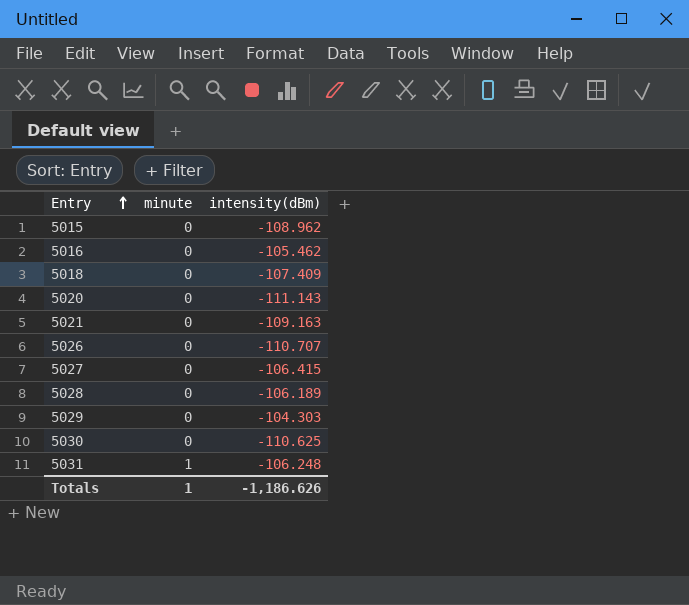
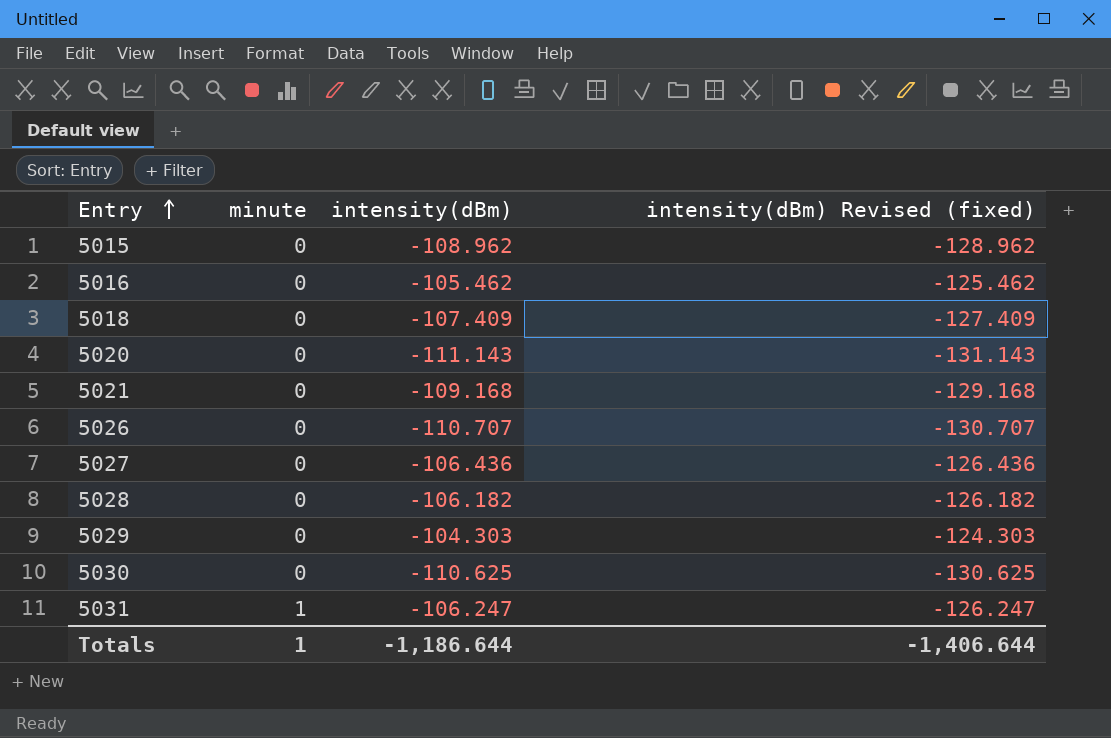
column intensity(dBm) Revised (fixed) | formula: none -> [intensity(dBm)] - 20
5021 | intensity(dBm): -109.163 -> -109.168
5027 | intensity(dBm): -106.415 -> -106.436
5028 | intensity(dBm): -106.189 -> -106.182
5031 | intensity(dBm): -106.248 -> -106.247
Totals | intensity(dBm): -1,186.626 -> -1,186.644

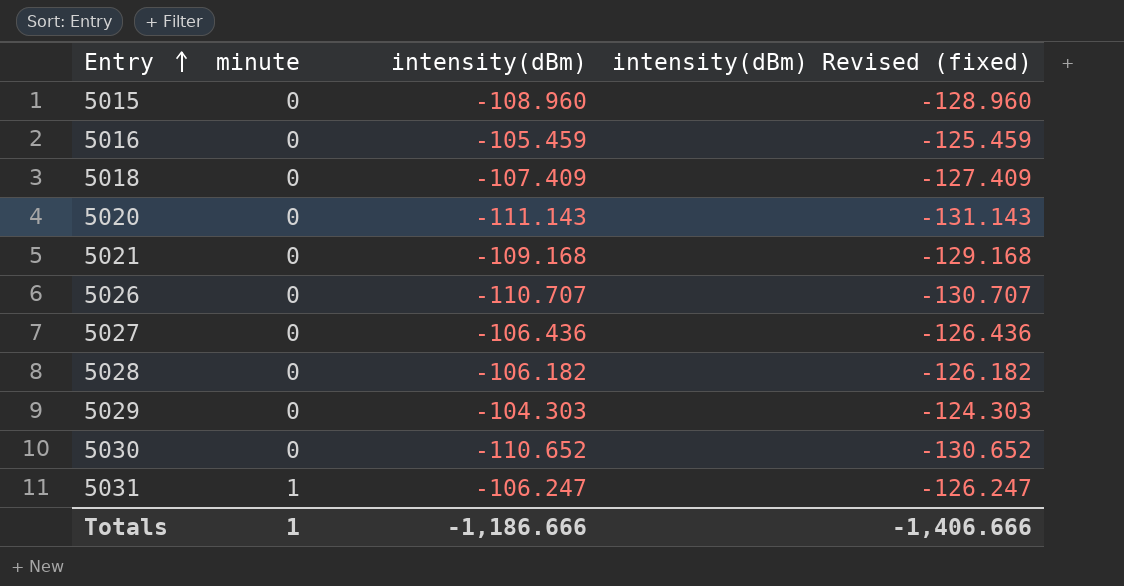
5015 | intensity(dBm): -108.962 -> -108.960
5015 | intensity(dBm) Revised (fixed): -128.962 -> -128.960
5016 | intensity(dBm): -105.462 -> -105.459
5016 | intensity(dBm) Revised (fixed): -125.462 -> -125.459
5030 | intensity(dBm): -110.625 -> -110.652
5030 | intensity(dBm) Revised (fixed): -130.625 -> -130.652
Totals | intensity(dBm): -1,186.644 -> -1,186.666
Totals | intensity(dBm) Revised (fixed): -1,406.644 -> -1,406.666

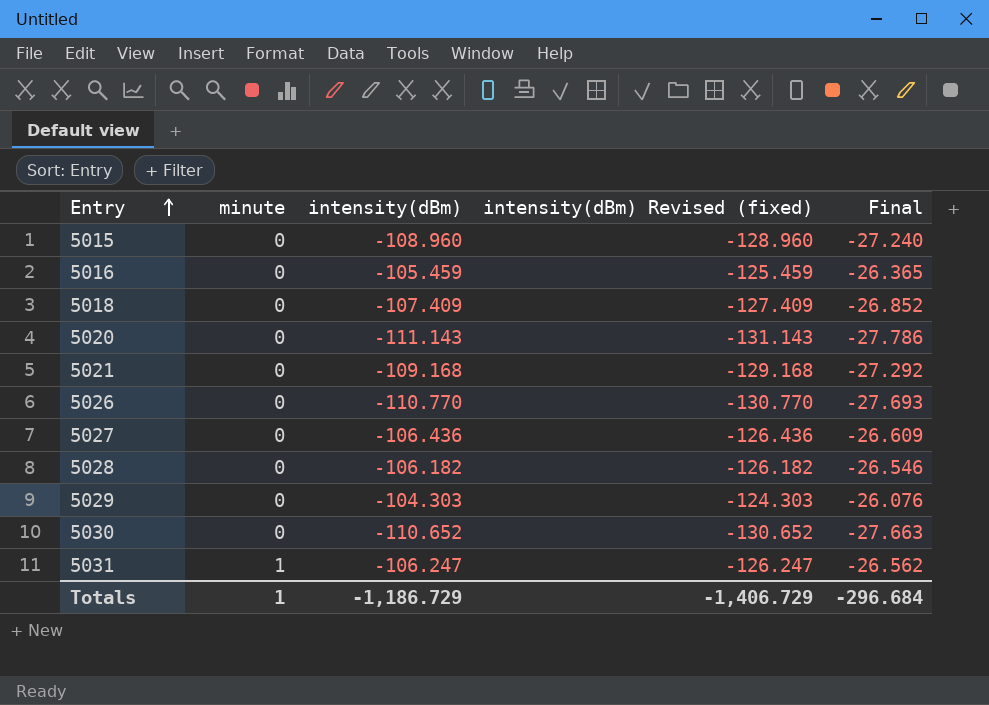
column Final | formula: none -> [intensity(dBm)] * 0.25
5026 | intensity(dBm): -110.707 -> -110.770
5026 | intensity(dBm) Revised (fixed): -130.707 -> -130.770
Totals | intensity(dBm): -1,186.666 -> -1,186.729
Totals | intensity(dBm) Revised (fixed): -1,406.666 -> -1,406.729

